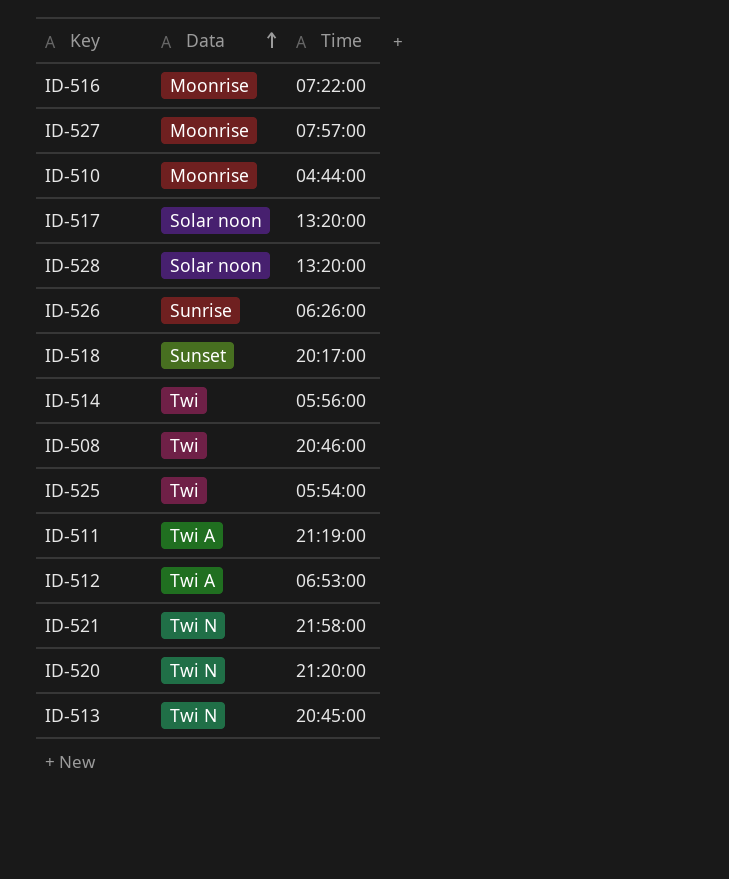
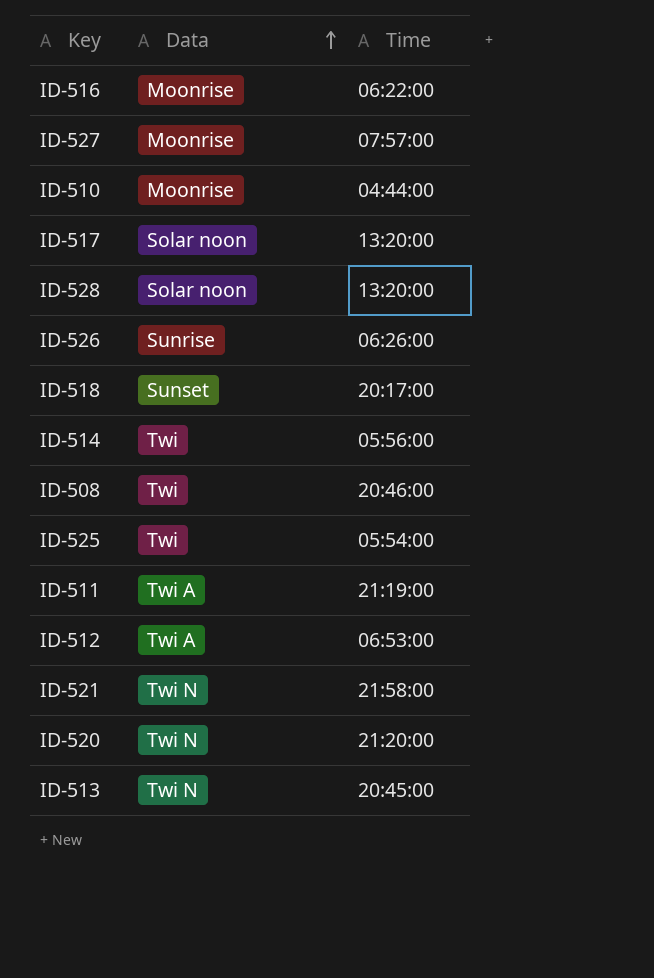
ID-516 | Time: 07:22:00 -> 06:22:00

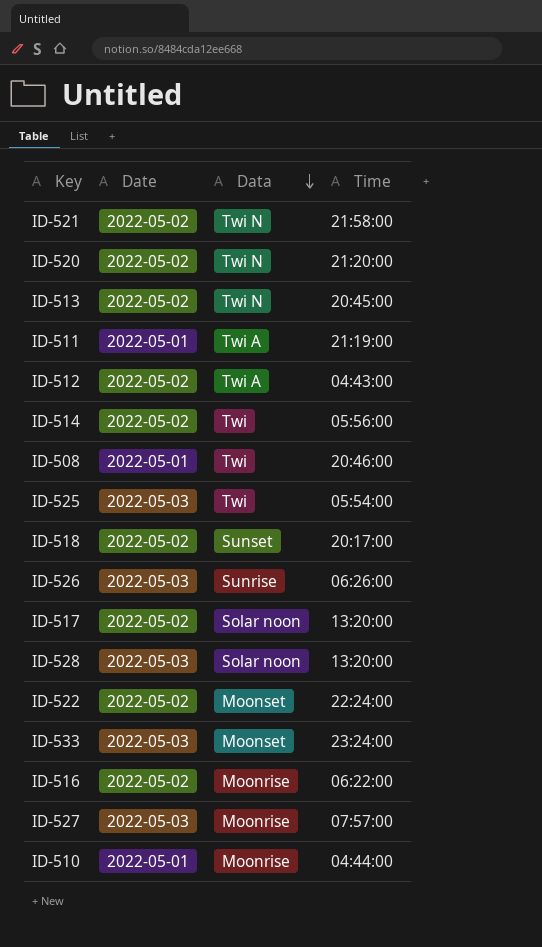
row order: Data ascending -> Data descending
column Date | position: none -> 2
ID-512 | Time: 06:53:00 -> 04:43:00
row ID-522: none -> 2022-05-02 | Moonset | 22:24:00
row ID-533: none -> 2022-05-03 | Moonset | 23:24:00

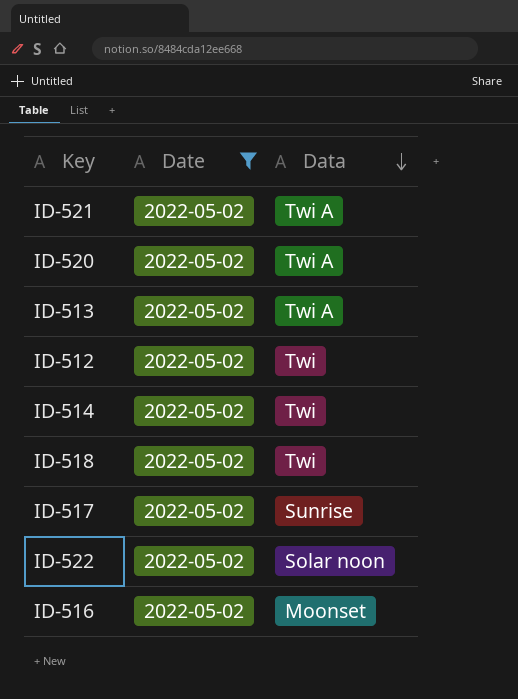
filter: none -> Date = 2022-05-02
column Time | position: 4 -> none
ID-521 | Data: Twi N -> Twi A
ID-520 | Data: Twi N -> Twi A
ID-513 | Data: Twi N -> Twi A
ID-512 | Data: Twi A -> Twi
ID-518 | Data: Sunset -> Twi
ID-517 | Data: Solar noon -> Sunrise
ID-522 | Data: Moonset -> Solar noon
ID-516 | Data: Moonrise -> Moonset

